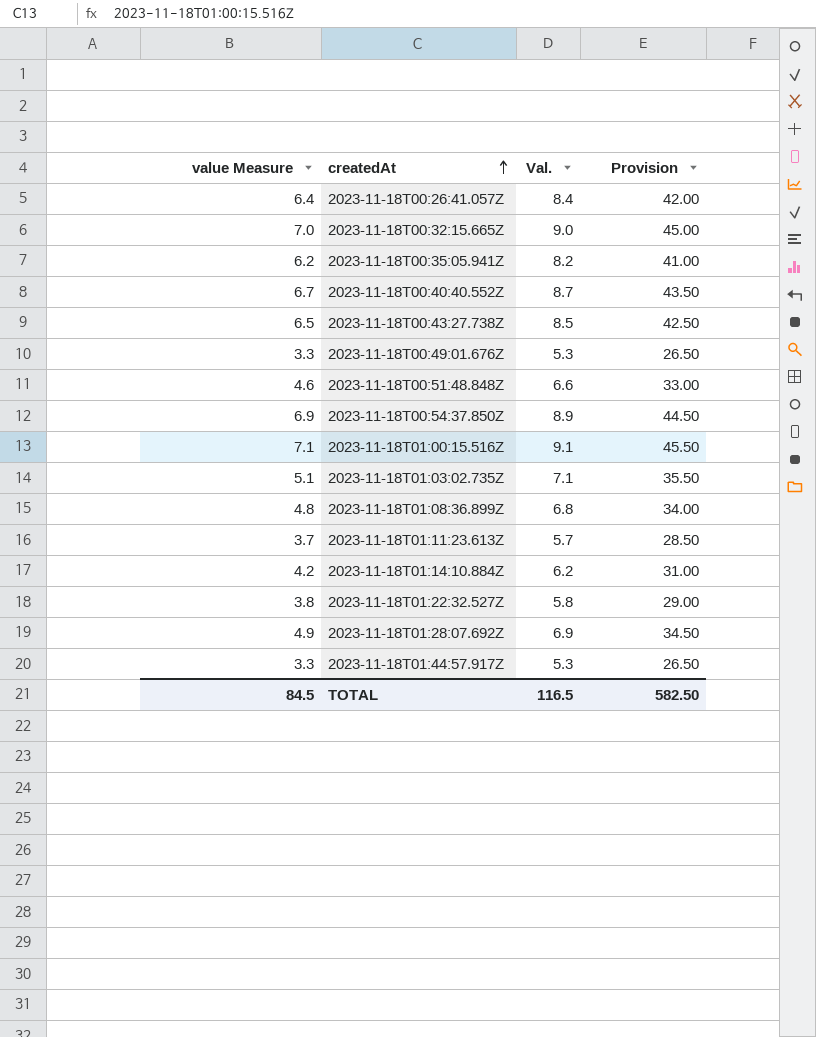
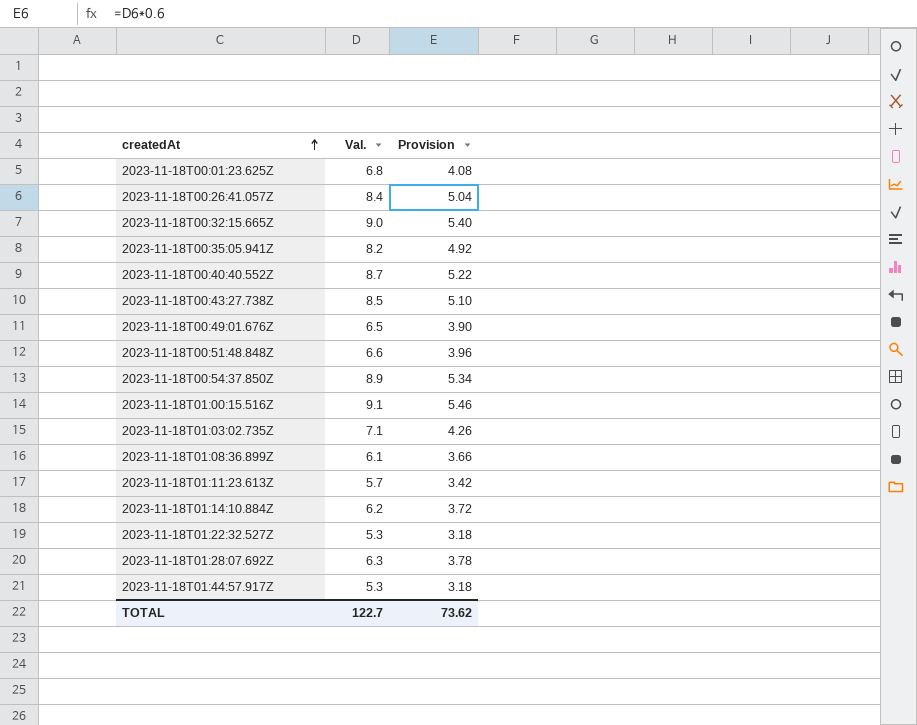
column value Measure | formula: [Val.] - 2 -> none
column Provision | formula: [Val.] * 5 -> [Val.] * 0.6
row 2023-11-18T00:01:23.625Z: none -> 6.8 | 4.08
2023-11-18T00:49:01.676Z | Val.: 5.3 -> 6.5
2023-11-18T01:08:36.899Z | Val.: 6.8 -> 6.1
2023-11-18T01:22:32.527Z | Val.: 5.8 -> 5.3
2023-11-18T01:28:07.692Z | Val.: 6.9 -> 6.3
TOTAL | Val.: 116.5 -> 122.7
TOTAL | Provision: 582.50 -> 73.62

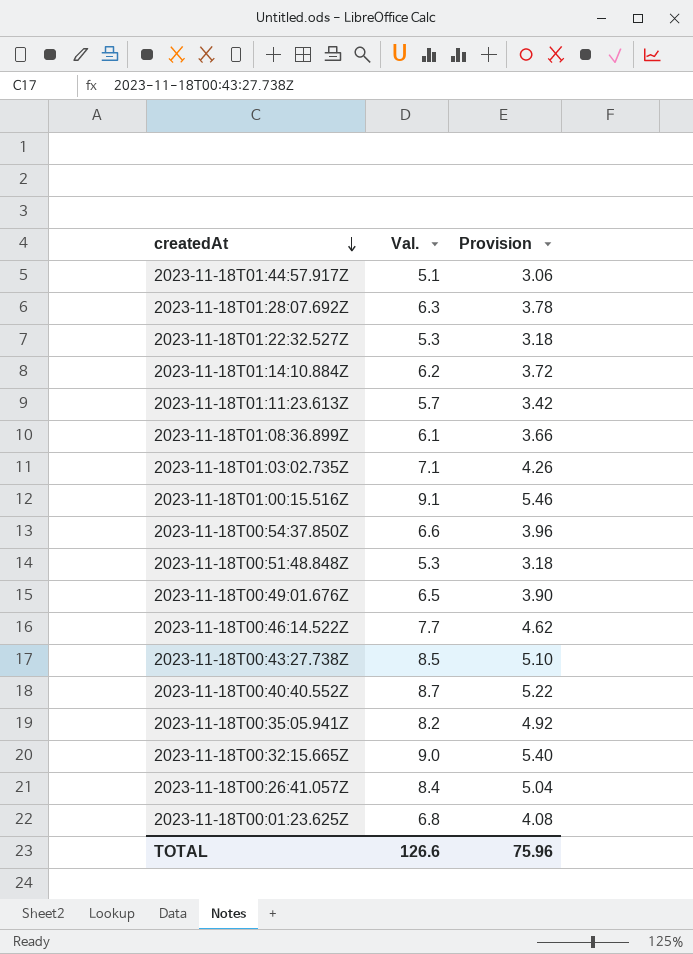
row order: createdAt ascending -> createdAt descending
2023-11-18T01:44:57.917Z | Val.: 5.3 -> 5.1
2023-11-18T01:44:57.917Z | Provision: 3.18 -> 3.06
2023-11-18T00:54:37.850Z | Val.: 8.9 -> 6.6
2023-11-18T00:54:37.850Z | Provision: 5.34 -> 3.96
2023-11-18T00:51:48.848Z | Val.: 6.6 -> 5.3
2023-11-18T00:51:48.848Z | Provision: 3.96 -> 3.18
row 2023-11-18T00:46:14.522Z: none -> 7.7 | 4.62
TOTAL | Val.: 122.7 -> 126.6
TOTAL | Provision: 73.62 -> 75.96

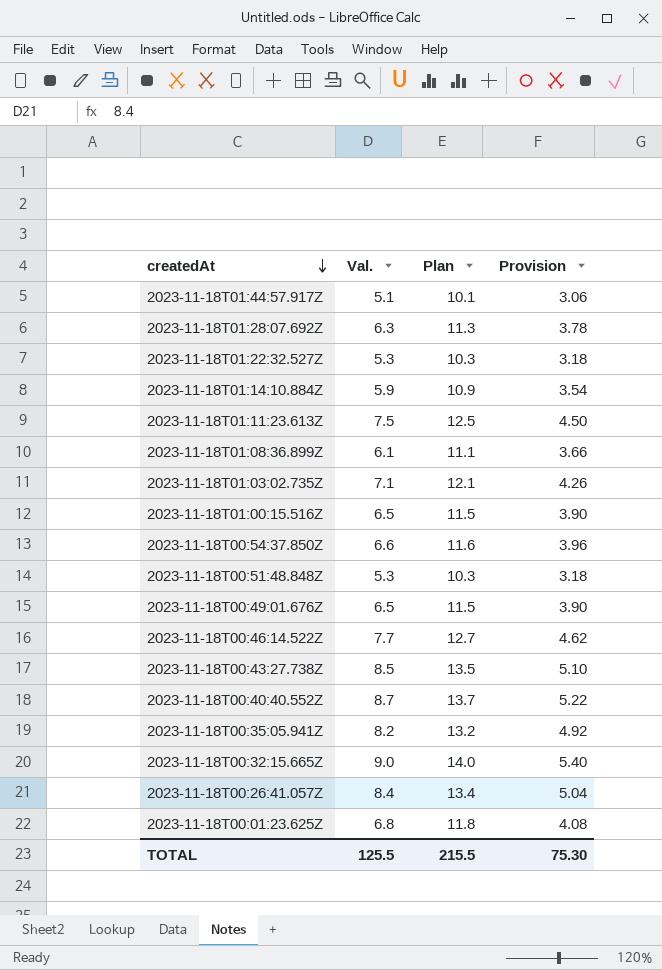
column Plan | formula: none -> [Val.] + 5
2023-11-18T01:14:10.884Z | Val.: 6.2 -> 5.9
2023-11-18T01:14:10.884Z | Provision: 3.72 -> 3.54
2023-11-18T01:11:23.613Z | Val.: 5.7 -> 7.5
2023-11-18T01:11:23.613Z | Provision: 3.42 -> 4.50
2023-11-18T01:00:15.516Z | Val.: 9.1 -> 6.5
2023-11-18T01:00:15.516Z | Provision: 5.46 -> 3.90
TOTAL | Val.: 126.6 -> 125.5
TOTAL | Provision: 75.96 -> 75.30

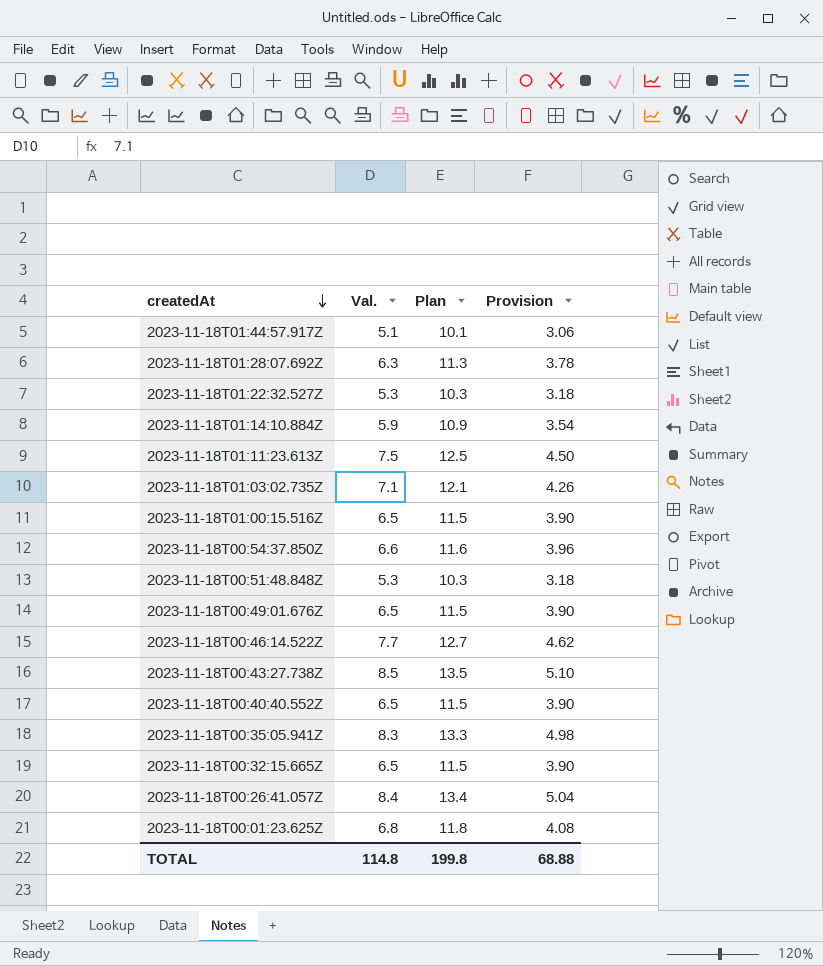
row 2023-11-18T01:08:36.899Z: 6.1 | 11.1 | 3.66 -> none
2023-11-18T00:40:40.552Z | Val.: 8.7 -> 6.5
2023-11-18T00:40:40.552Z | Plan: 13.7 -> 11.5
2023-11-18T00:40:40.552Z | Provision: 5.22 -> 3.90
2023-11-18T00:35:05.941Z | Val.: 8.2 -> 8.3
2023-11-18T00:35:05.941Z | Plan: 13.2 -> 13.3
2023-11-18T00:35:05.941Z | Provision: 4.92 -> 4.98
2023-11-18T00:32:15.665Z | Val.: 9.0 -> 6.5
2023-11-18T00:32:15.665Z | Plan: 14.0 -> 11.5
2023-11-18T00:32:15.665Z | Provision: 5.40 -> 3.90
TOTAL | Val.: 125.5 -> 114.8
TOTAL | Plan: 215.5 -> 199.8
TOTAL | Provision: 75.30 -> 68.88

